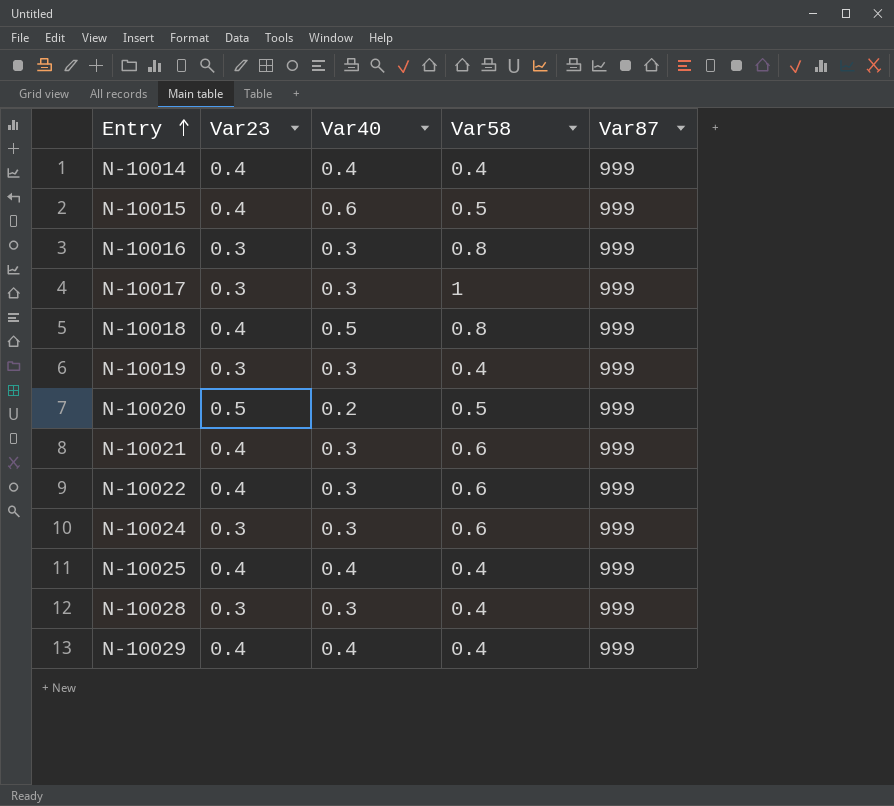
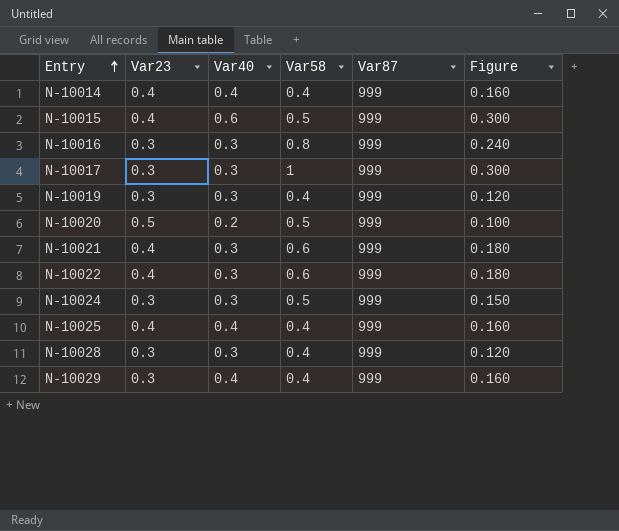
column Figure | formula: none -> [Var40] * [Var58]
row N-10018: 0.4 | 0.5 | 0.8 | 999 -> none
N-10024 | Var58: 0.6 -> 0.5
N-10029 | Var23: 0.4 -> 0.3

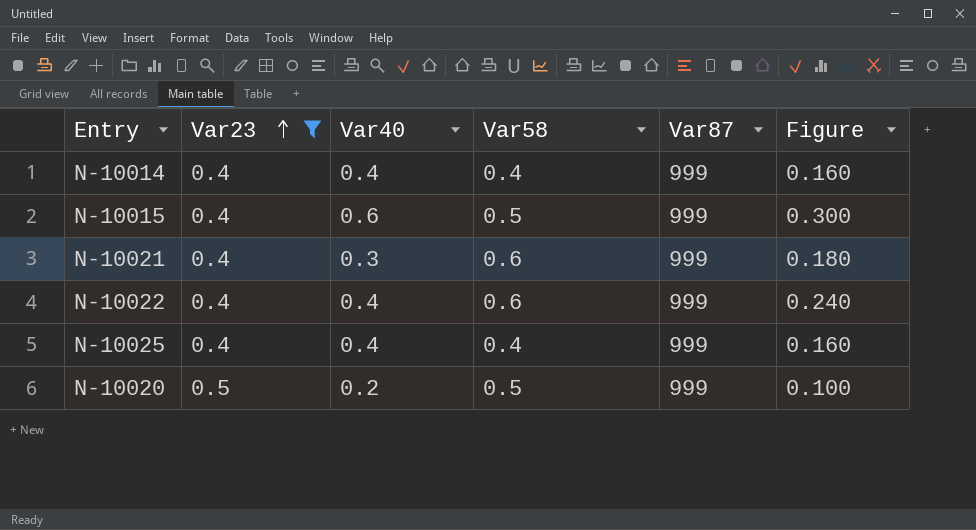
filter: none -> Var23 != 0.3
row order: Entry ascending -> Var23 ascending
N-10022 | Var40: 0.3 -> 0.4
N-10022 | Figure: 0.180 -> 0.240

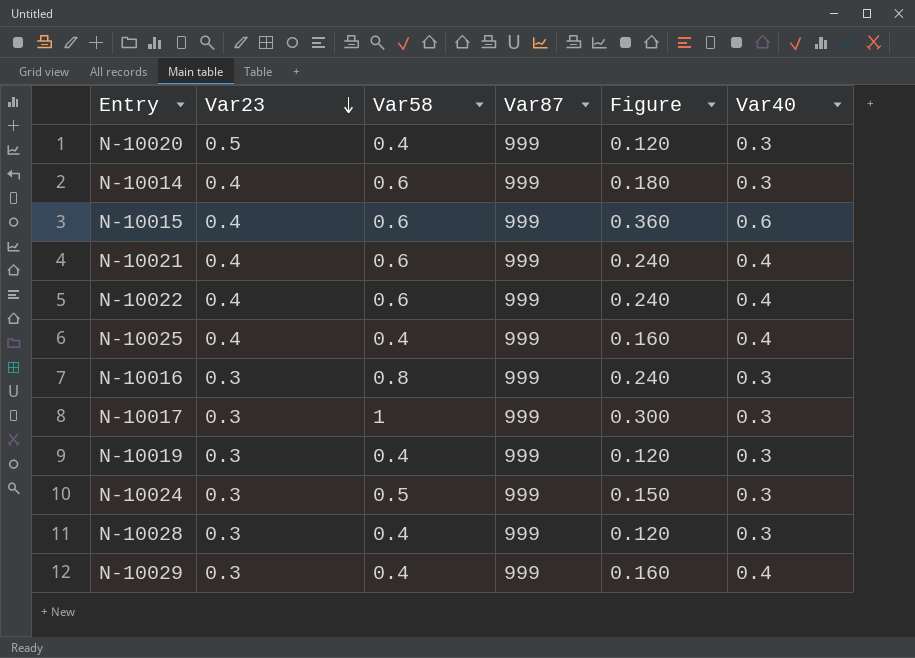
filter: Var23 != 0.3 -> none
row order: Var23 ascending -> Var23 descending
column Var40 | position: 3 -> 6
N-10020 | Var58: 0.5 -> 0.4
N-10020 | Figure: 0.100 -> 0.120
N-10020 | Var40: 0.2 -> 0.3
N-10014 | Var58: 0.4 -> 0.6
N-10014 | Figure: 0.160 -> 0.180
N-10014 | Var40: 0.4 -> 0.3
N-10015 | Var58: 0.5 -> 0.6
N-10015 | Figure: 0.300 -> 0.360
N-10021 | Figure: 0.180 -> 0.240
N-10021 | Var40: 0.3 -> 0.4

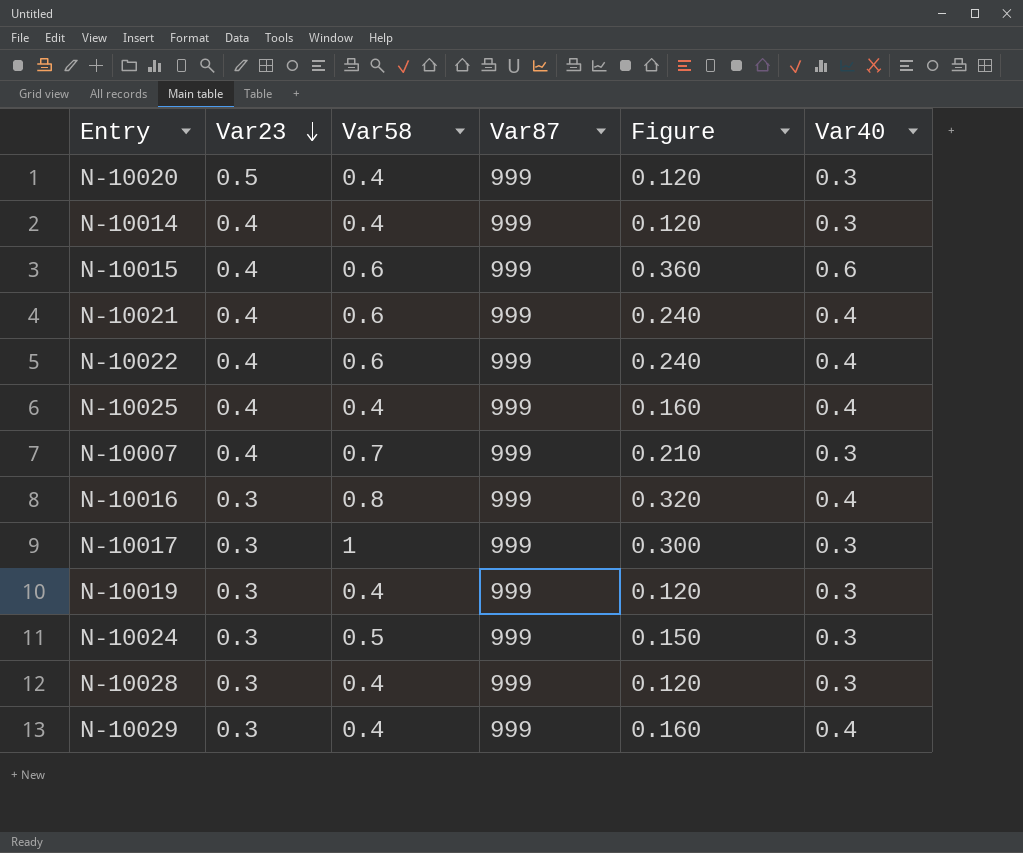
N-10014 | Var58: 0.6 -> 0.4
N-10014 | Figure: 0.180 -> 0.120
row N-10007: none -> 0.4 | 0.7 | 999 | 0.210 | 0.3
N-10016 | Figure: 0.240 -> 0.320
N-10016 | Var40: 0.3 -> 0.4

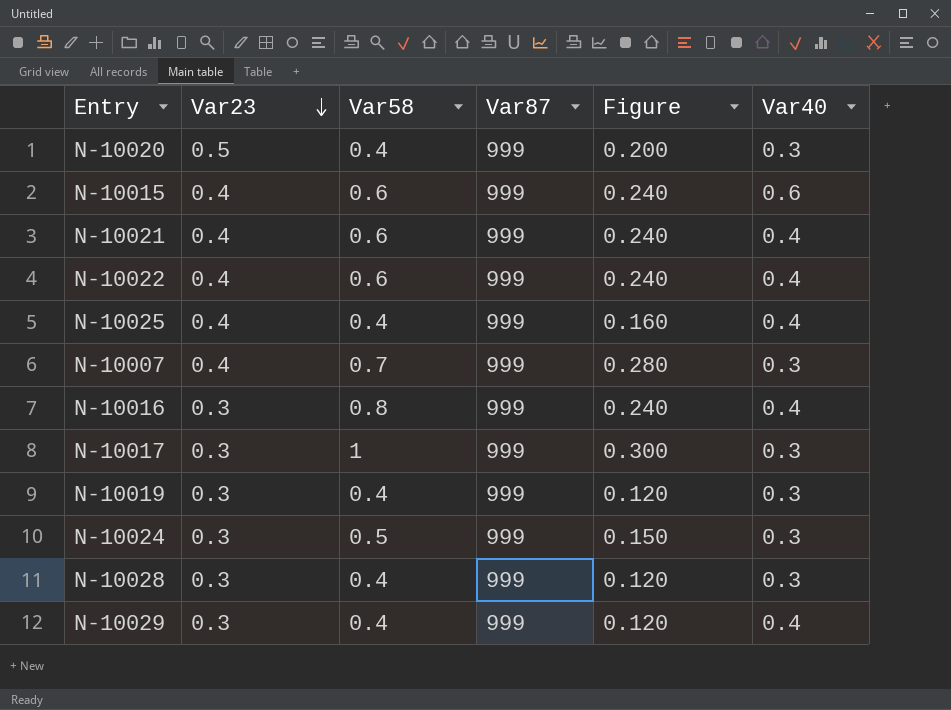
column Figure | formula: [Var58] * [Var40] -> [Var23] * [Var58]
row N-10014: 0.4 | 0.4 | 999 | 0.120 | 0.3 -> none

